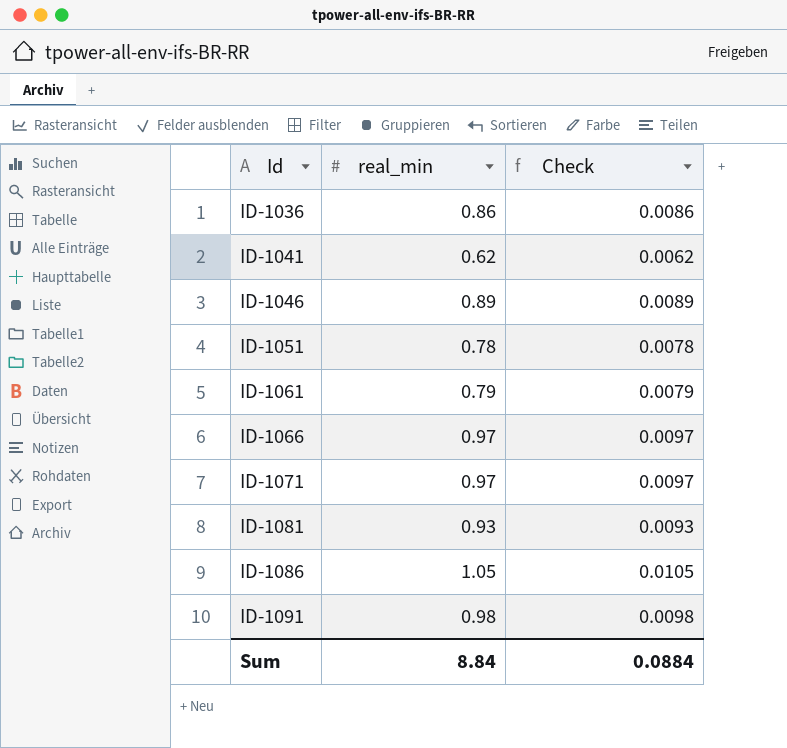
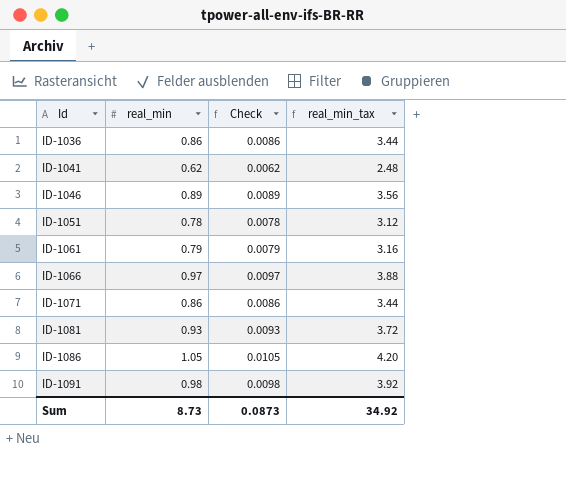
column real_min_tax | formula: none -> [real_min] * 4
ID-1071 | real_min: 0.97 -> 0.86
ID-1071 | Check: 0.0097 -> 0.0086
Sum | real_min: 8.84 -> 8.73
Sum | Check: 0.0884 -> 0.0873

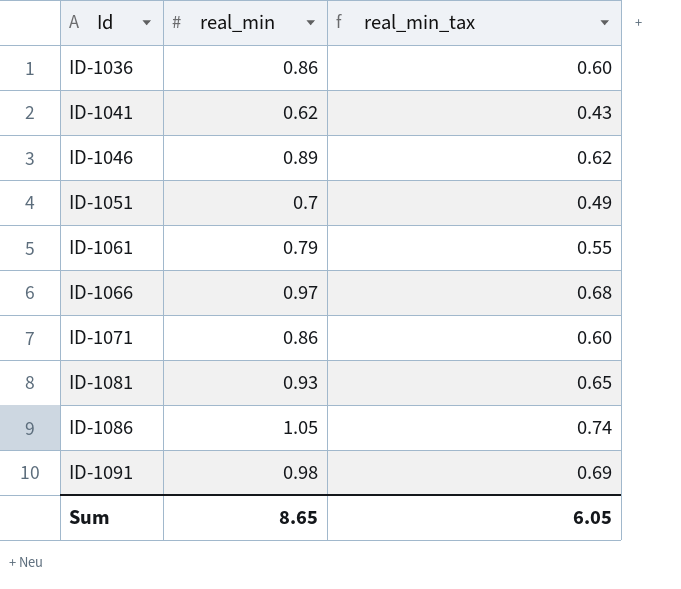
column Check | formula: [real_min] * 0.01 -> none
column real_min_tax | formula: [real_min] * 4 -> [real_min] * 0.7
ID-1051 | real_min: 0.78 -> 0.7
Sum | real_min: 8.73 -> 8.65
Sum | real_min_tax: 34.92 -> 6.05

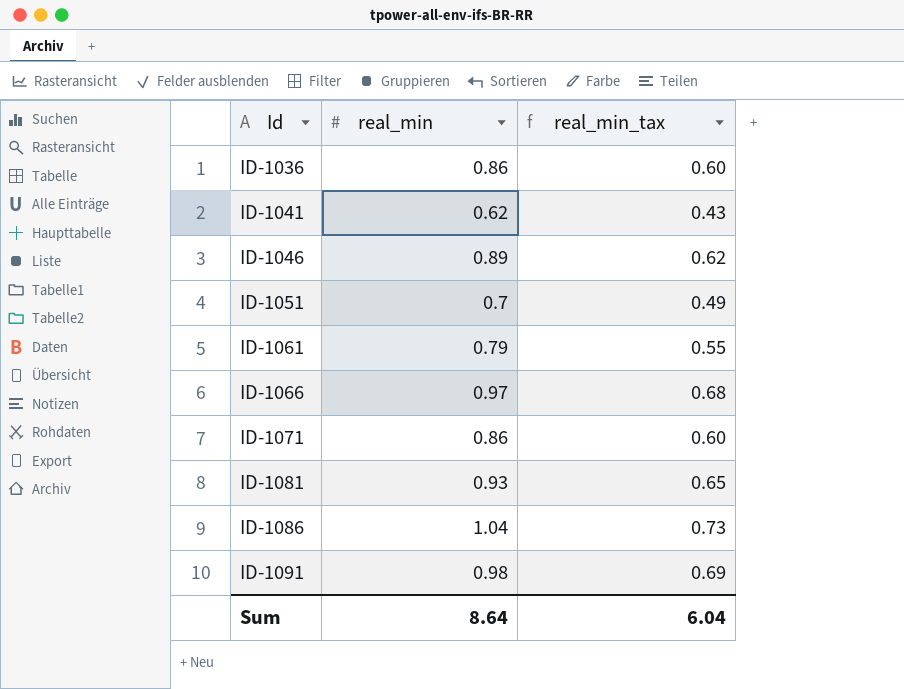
ID-1086 | real_min: 1.05 -> 1.04
ID-1086 | real_min_tax: 0.74 -> 0.73
Sum | real_min: 8.65 -> 8.64
Sum | real_min_tax: 6.05 -> 6.04

